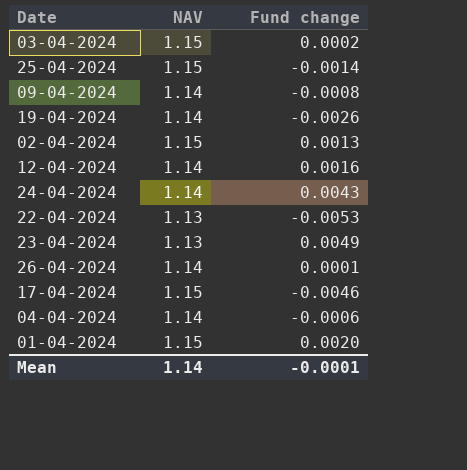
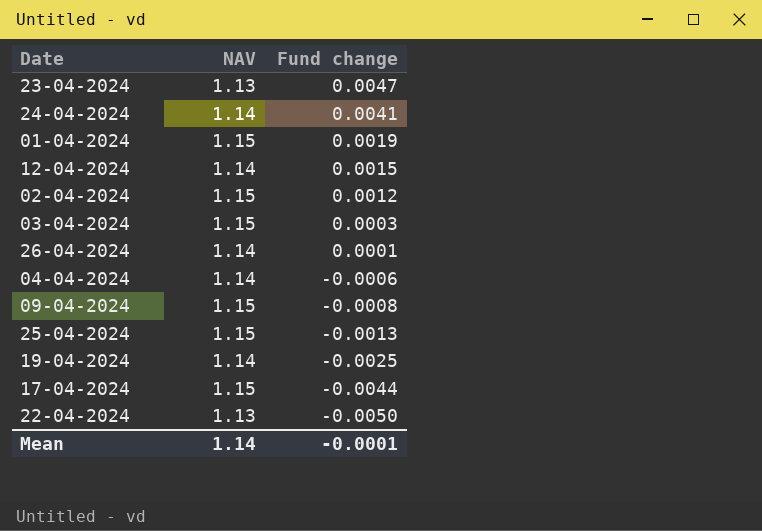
row order: none -> Fund change descending
23-04-2024 | Fund change: 0.0049 -> 0.0047
24-04-2024 | Fund change: 0.0043 -> 0.0041
01-04-2024 | Fund change: 0.0020 -> 0.0019
12-04-2024 | Fund change: 0.0016 -> 0.0015
02-04-2024 | Fund change: 0.0013 -> 0.0012
03-04-2024 | Fund change: 0.0002 -> 0.0003
09-04-2024 | NAV: 1.14 -> 1.15
25-04-2024 | Fund change: -0.0014 -> -0.0013
19-04-2024 | Fund change: -0.0026 -> -0.0025
17-04-2024 | Fund change: -0.0046 -> -0.0044
22-04-2024 | Fund change: -0.0053 -> -0.0050

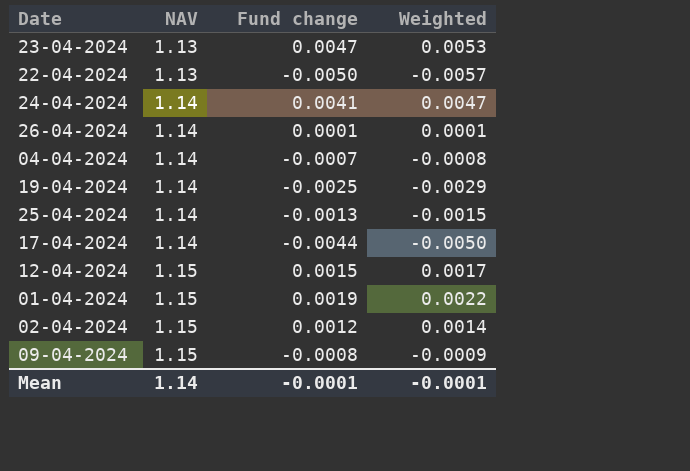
row order: Fund change descending -> NAV ascending
column Weighted | formula: none -> [NAV] * [Fund change]
row 03-04-2024: 1.15 | 0.0003 -> none
04-04-2024 | Fund change: -0.0006 -> -0.0007
25-04-2024 | NAV: 1.15 -> 1.14
17-04-2024 | NAV: 1.15 -> 1.14
12-04-2024 | NAV: 1.14 -> 1.15

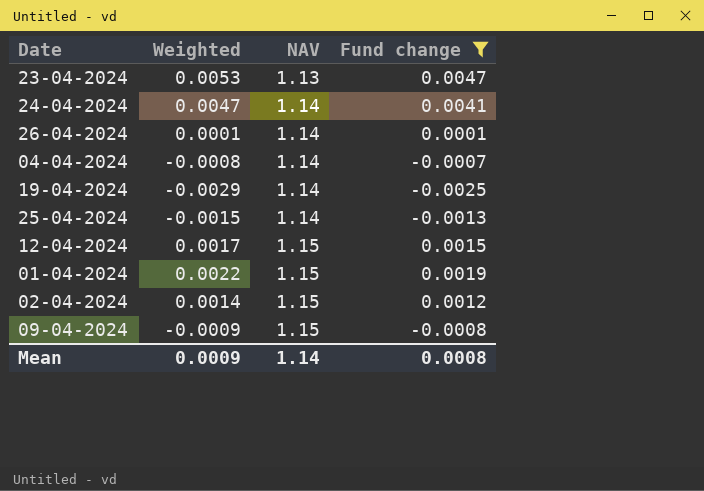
filter: none -> Fund change >= -0.0025
column Weighted | position: 4 -> 2
Mean | Weighted: -0.0001 -> 0.0009
Mean | Fund change: -0.0001 -> 0.0008

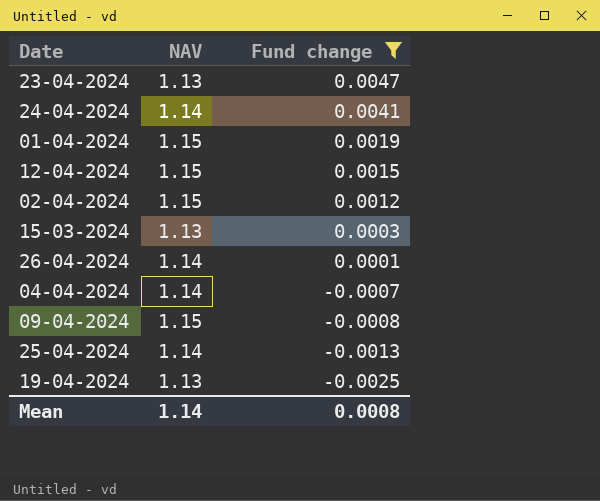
row order: NAV ascending -> Fund change descending
column Weighted | formula: [NAV] * [Fund change] -> none
row 15-03-2024: none -> 1.13 | 0.0003
19-04-2024 | NAV: 1.14 -> 1.13

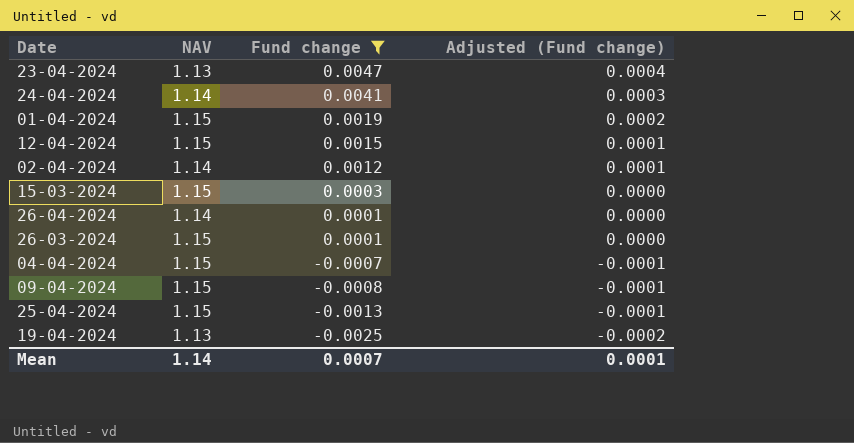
column Adjusted (Fund change) | formula: none -> [Fund change] * 0.08
02-04-2024 | NAV: 1.15 -> 1.14
15-03-2024 | NAV: 1.13 -> 1.15
row 26-03-2024: none -> 1.15 | 0.0001 | 0.0000
04-04-2024 | NAV: 1.14 -> 1.15
25-04-2024 | NAV: 1.14 -> 1.15
Mean | Fund change: 0.0008 -> 0.0007

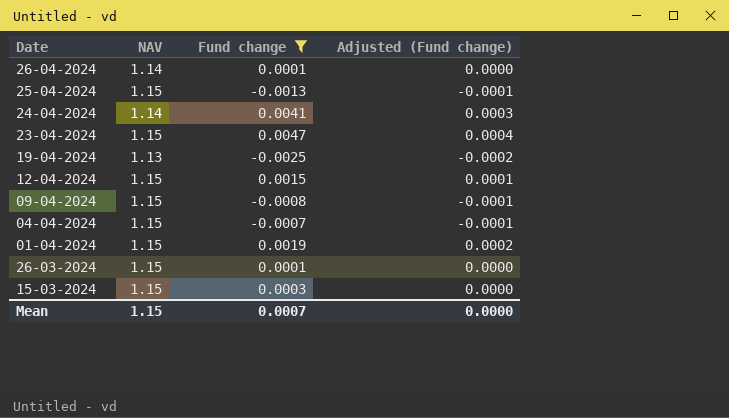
row order: Fund change descending -> Date descending
row 02-04-2024: 1.14 | 0.0012 | 0.0001 -> none
23-04-2024 | NAV: 1.13 -> 1.15
Mean | NAV: 1.14 -> 1.15
Mean | Adjusted (Fund change): 0.0001 -> 0.0000

